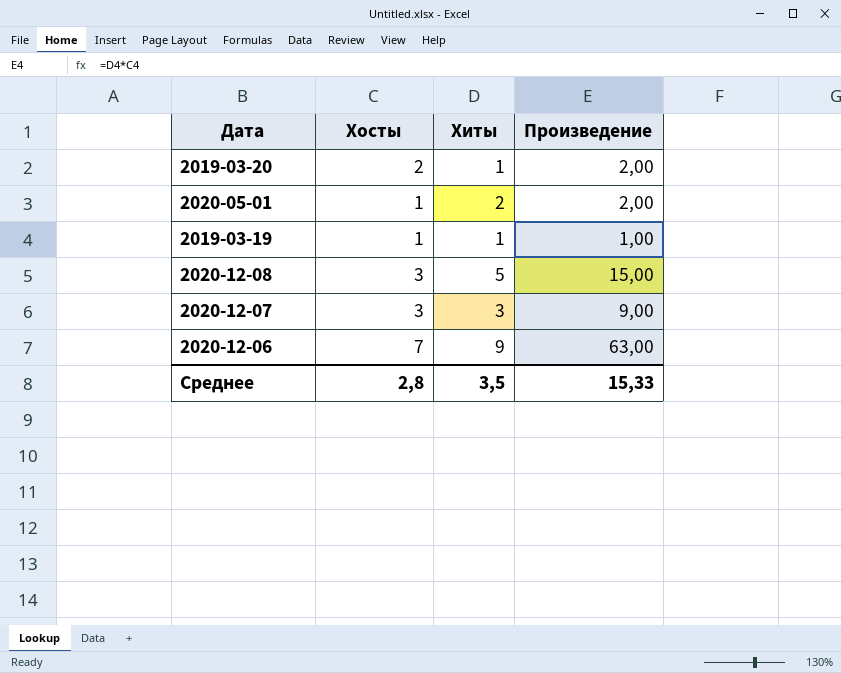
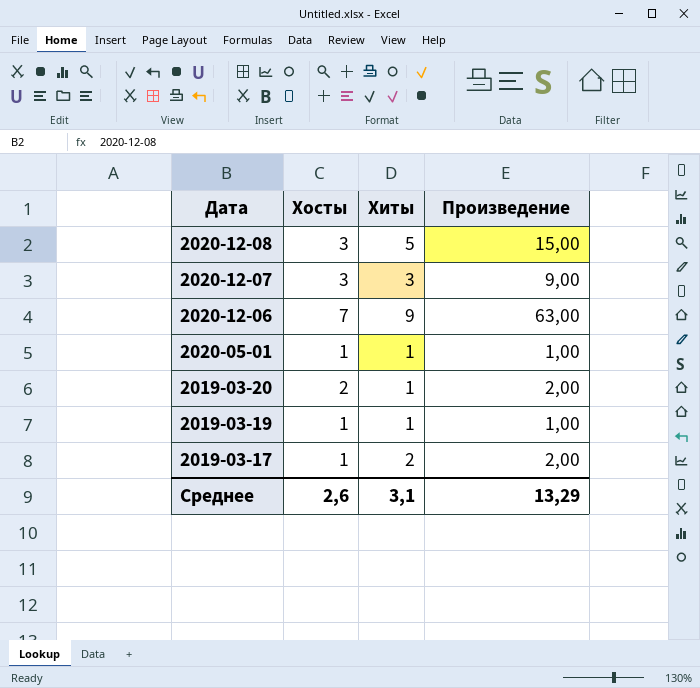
row order: none -> Дата descending
2020-05-01 | Хиты: 2 -> 1
2020-05-01 | Произведение: 2,00 -> 1,00
row 2019-03-17: none -> 1 | 2 | 2,00
Среднее | Хосты: 2,8 -> 2,6
Среднее | Хиты: 3,5 -> 3,1
Среднее | Произведение: 15,33 -> 13,29

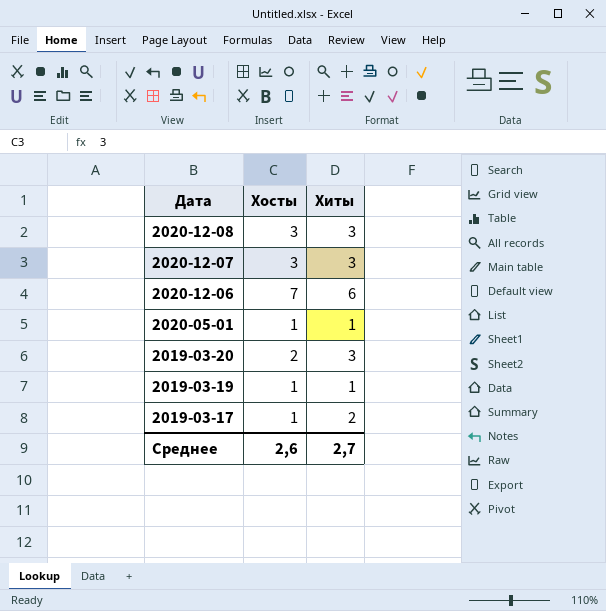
column Произведение | formula: [Хосты] * [Хиты] -> none
2020-12-08 | Хиты: 5 -> 3
2020-12-06 | Хиты: 9 -> 6
2019-03-20 | Хиты: 1 -> 3
Среднее | Хиты: 3,1 -> 2,7

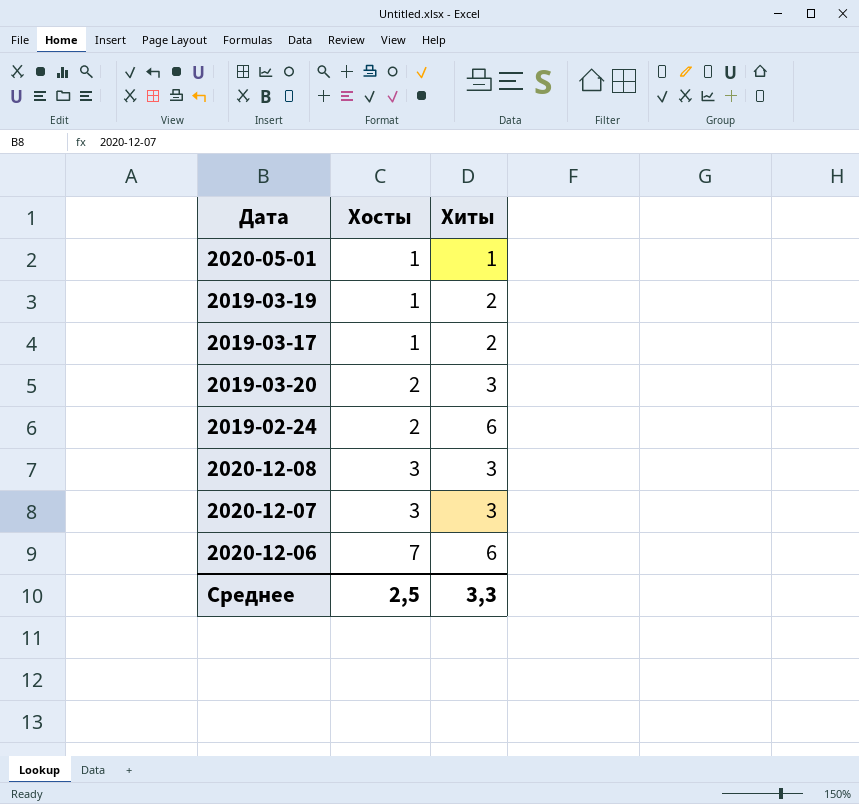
row order: Дата descending -> Хосты ascending
2019-03-19 | Хиты: 1 -> 2
row 2019-02-24: none -> 2 | 6
Среднее | Хосты: 2,6 -> 2,5
Среднее | Хиты: 2,7 -> 3,3

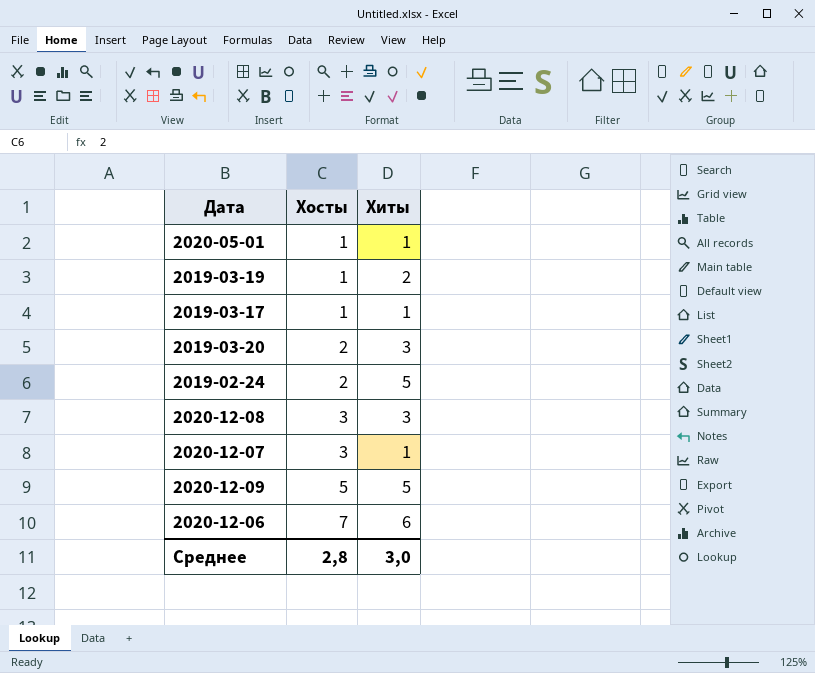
2019-03-17 | Хиты: 2 -> 1
2019-02-24 | Хиты: 6 -> 5
2020-12-07 | Хиты: 3 -> 1
row 2020-12-09: none -> 5 | 5
Среднее | Хосты: 2,5 -> 2,8
Среднее | Хиты: 3,3 -> 3,0

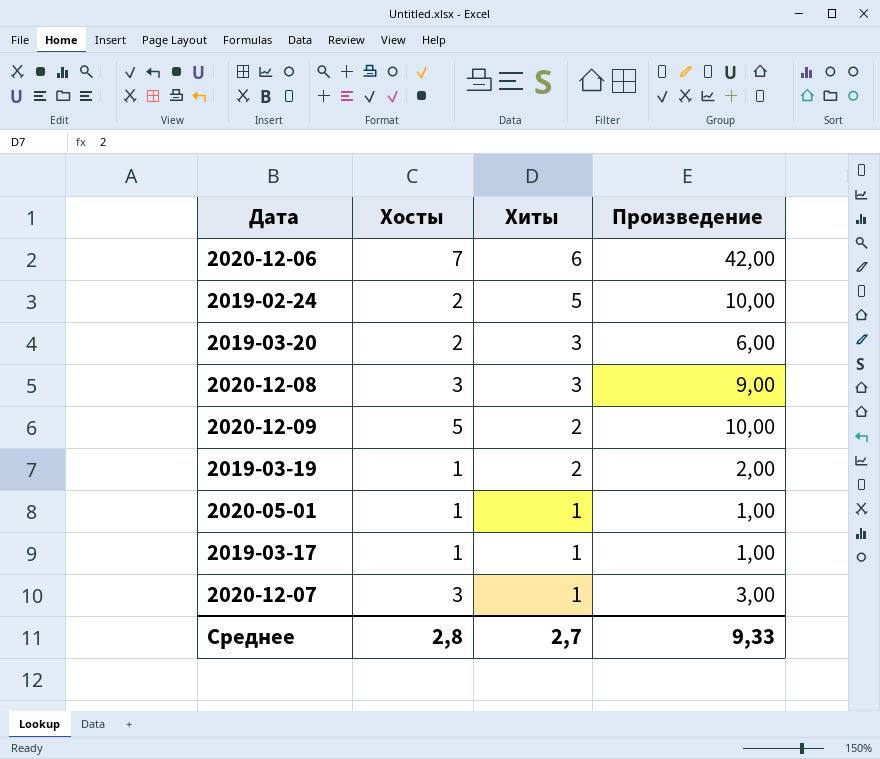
row order: Хосты ascending -> Хиты descending
column Произведение | formula: none -> [Хосты] * [Хиты]
2020-12-09 | Хиты: 5 -> 2
Среднее | Хиты: 3,0 -> 2,7

